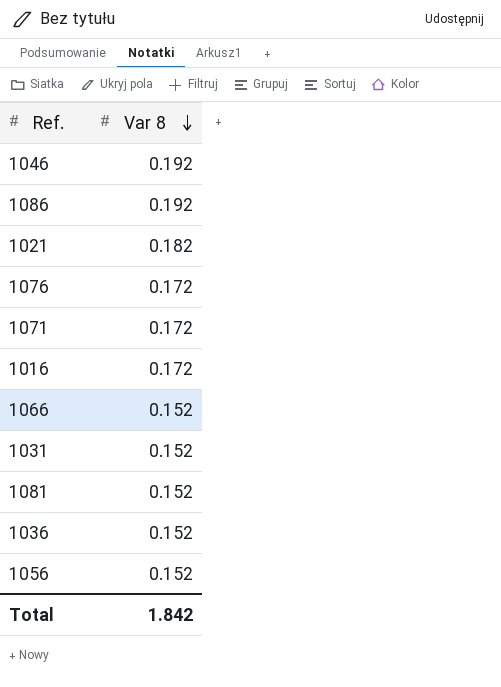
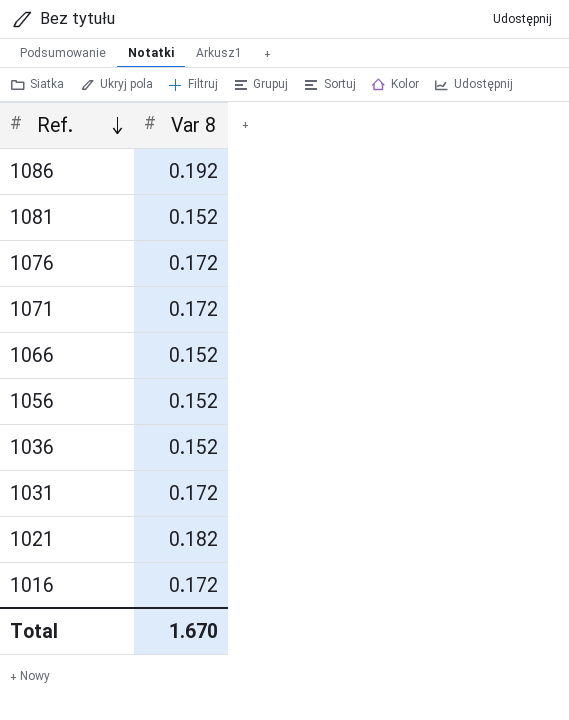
row order: Var 8 descending -> Ref. descending
row 1046: 0.192 -> none
1031 | Var 8: 0.152 -> 0.172
Total | Var 8: 1.842 -> 1.670

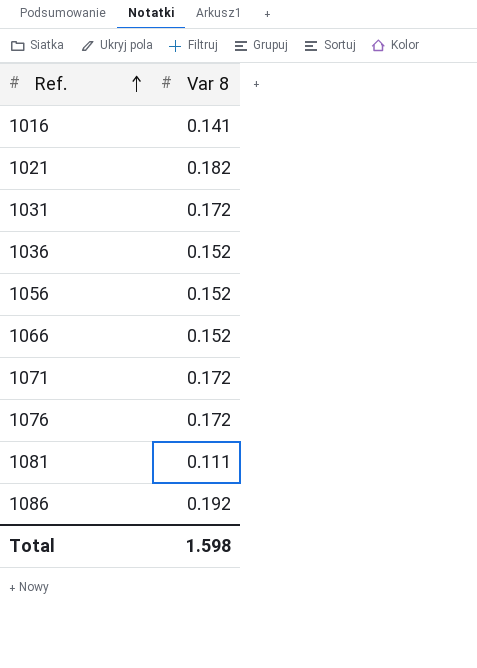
row order: Ref. descending -> Ref. ascending
1016 | Var 8: 0.172 -> 0.141
1081 | Var 8: 0.152 -> 0.111
Total | Var 8: 1.670 -> 1.598

